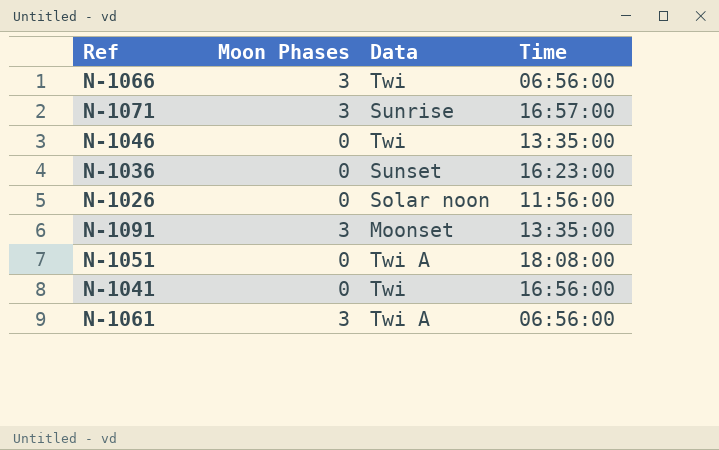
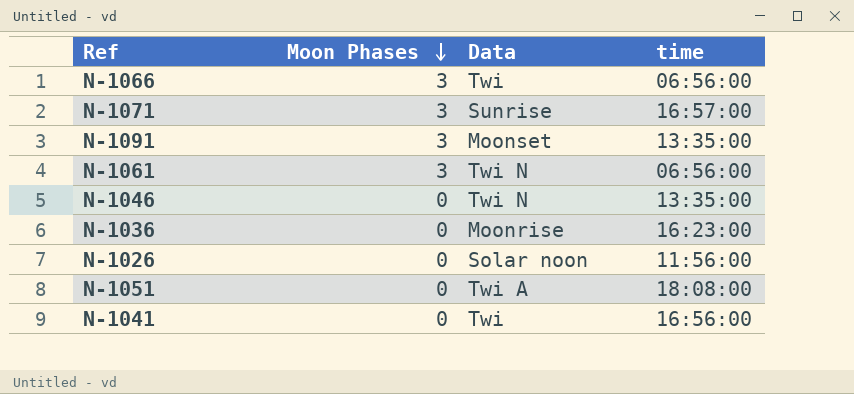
row order: none -> Moon Phases descending
column name: Time -> time
N-1061 | Data: Twi A -> Twi N
N-1046 | Data: Twi -> Twi N
N-1036 | Data: Sunset -> Moonrise

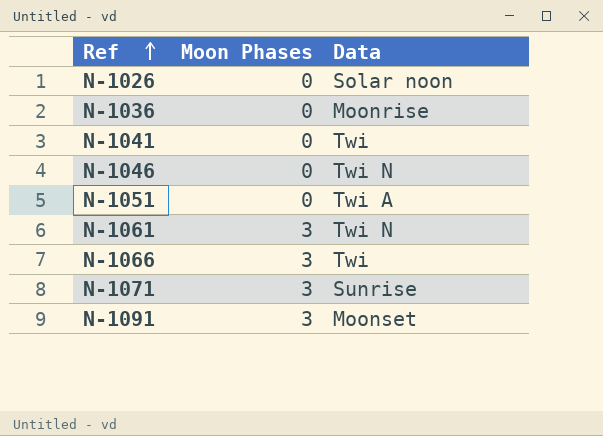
row order: Moon Phases descending -> Ref ascending
column time | position: 4 -> none

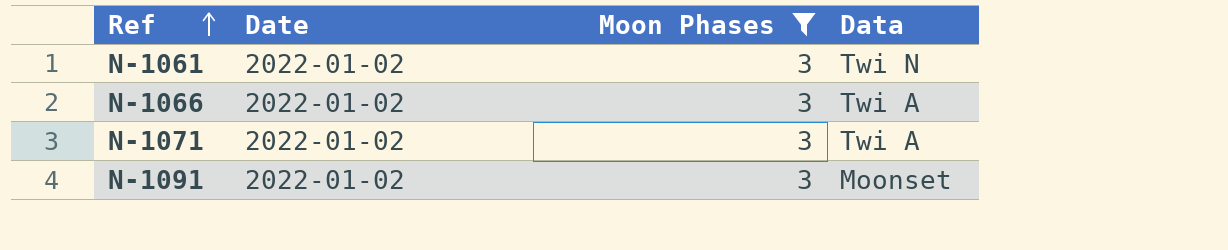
filter: none -> Moon Phases = 3
column Date | position: none -> 2
N-1066 | Data: Twi -> Twi A
N-1071 | Data: Sunrise -> Twi A

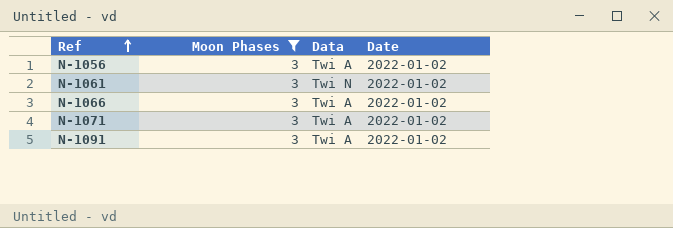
column Date | position: 2 -> 4
row N-1056: none -> 3 | Twi A | 2022-01-02
N-1091 | Data: Moonset -> Twi A

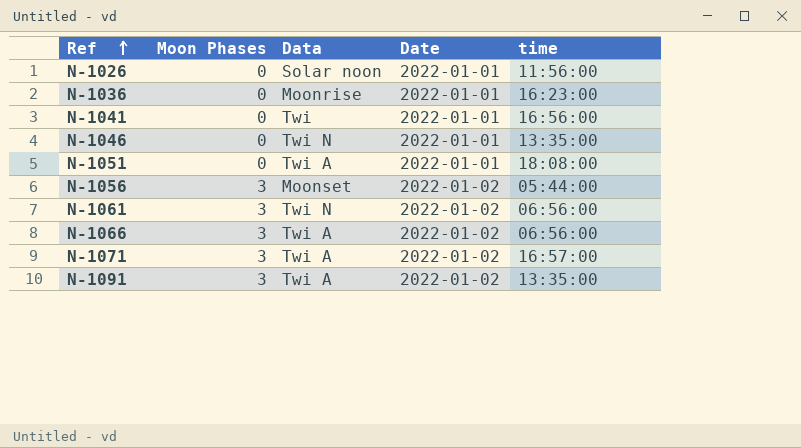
filter: Moon Phases = 3 -> none
column time | position: none -> 5
N-1056 | Data: Twi A -> Moonset

